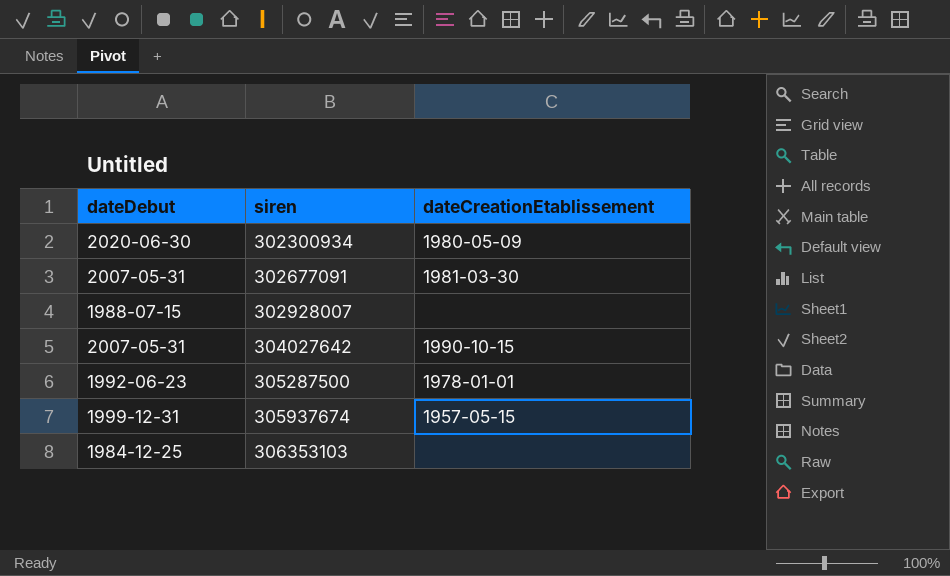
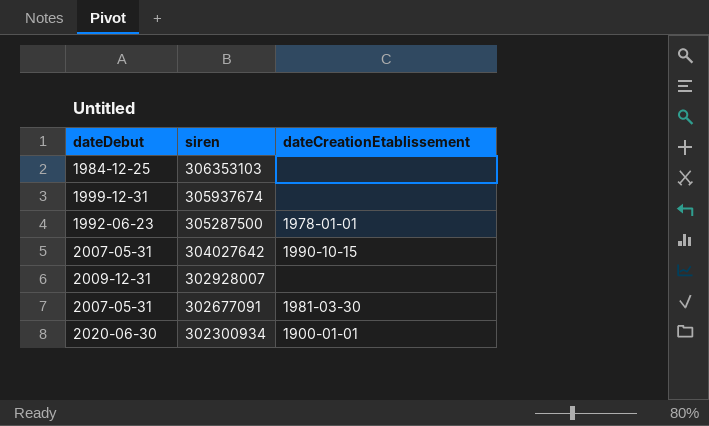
row order: siren ascending -> siren descending
305937674 | dateCreationEtablissement: 1957-05-15 -> none
302928007 | dateDebut: 1988-07-15 -> 2009-12-31
302300934 | dateCreationEtablissement: 1980-05-09 -> 1900-01-01

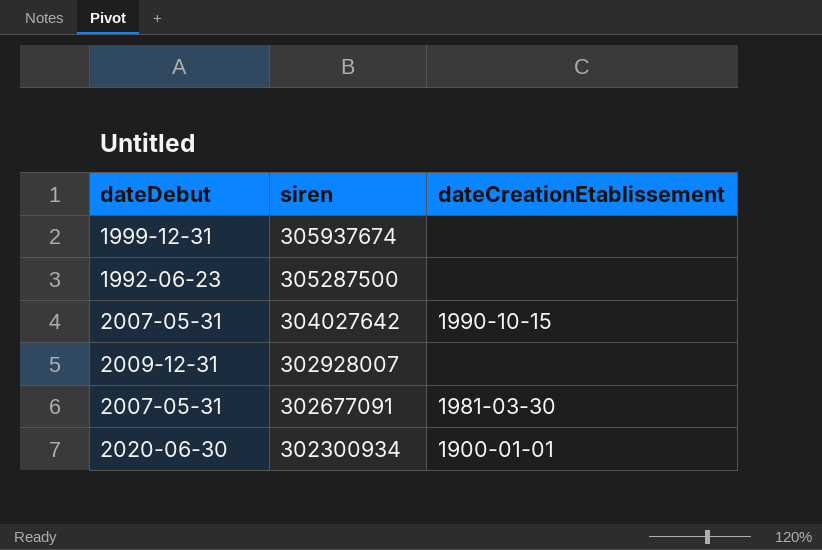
row 306353103: 1984-12-25 | none -> none
305287500 | dateCreationEtablissement: 1978-01-01 -> none

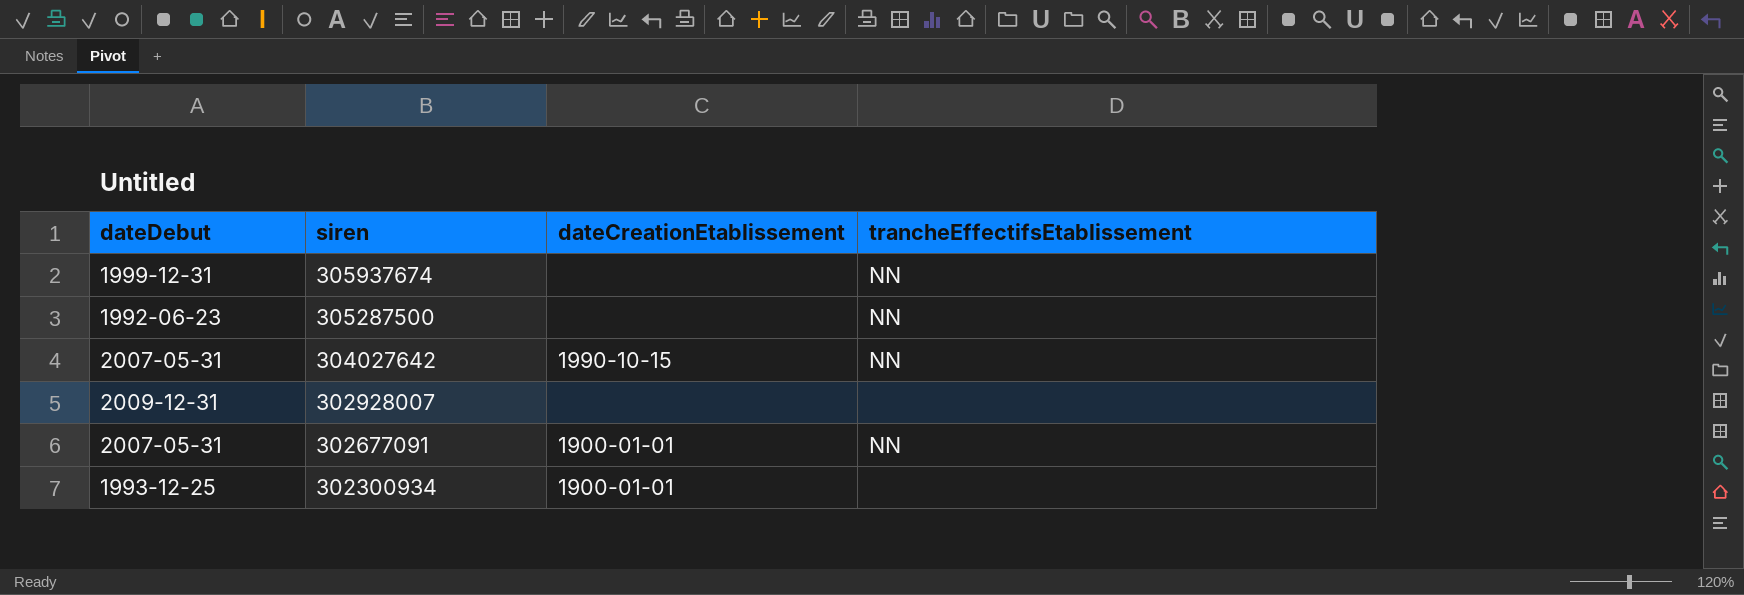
column trancheEffectifsEtablissement | position: none -> 4
302677091 | dateCreationEtablissement: 1981-03-30 -> 1900-01-01
302300934 | dateDebut: 2020-06-30 -> 1993-12-25

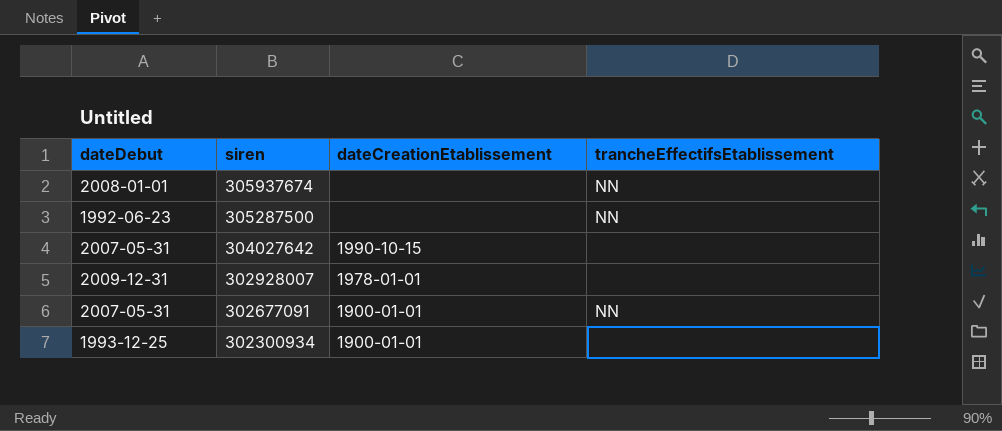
305937674 | dateDebut: 1999-12-31 -> 2008-01-01
304027642 | trancheEffectifsEtablissement: NN -> none
302928007 | dateCreationEtablissement: none -> 1978-01-01

